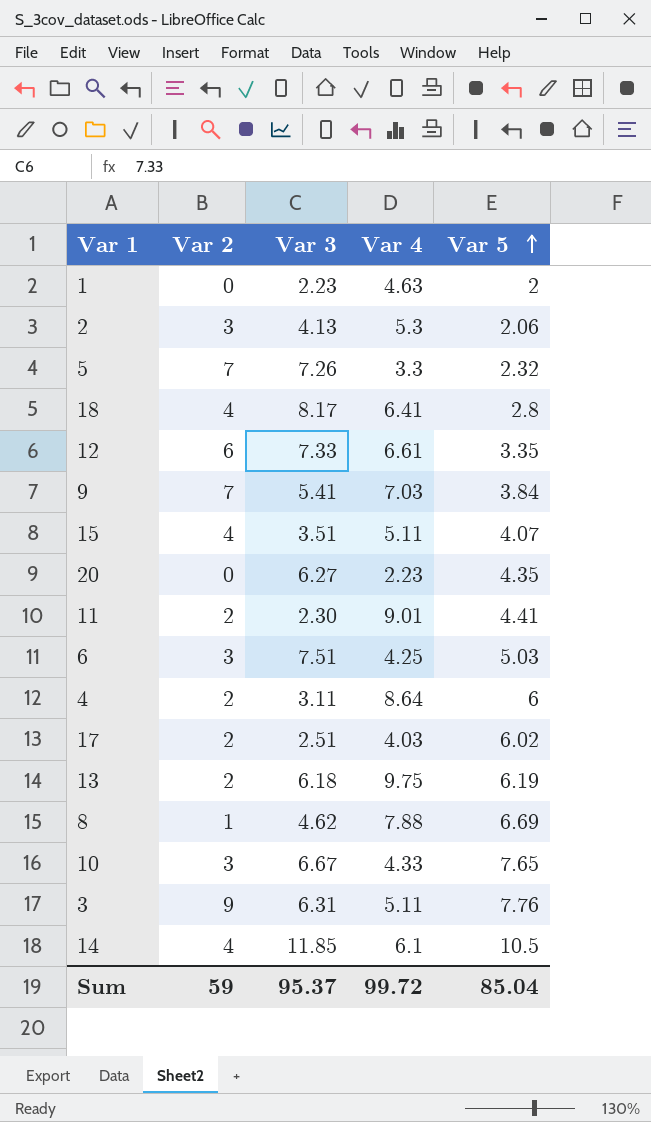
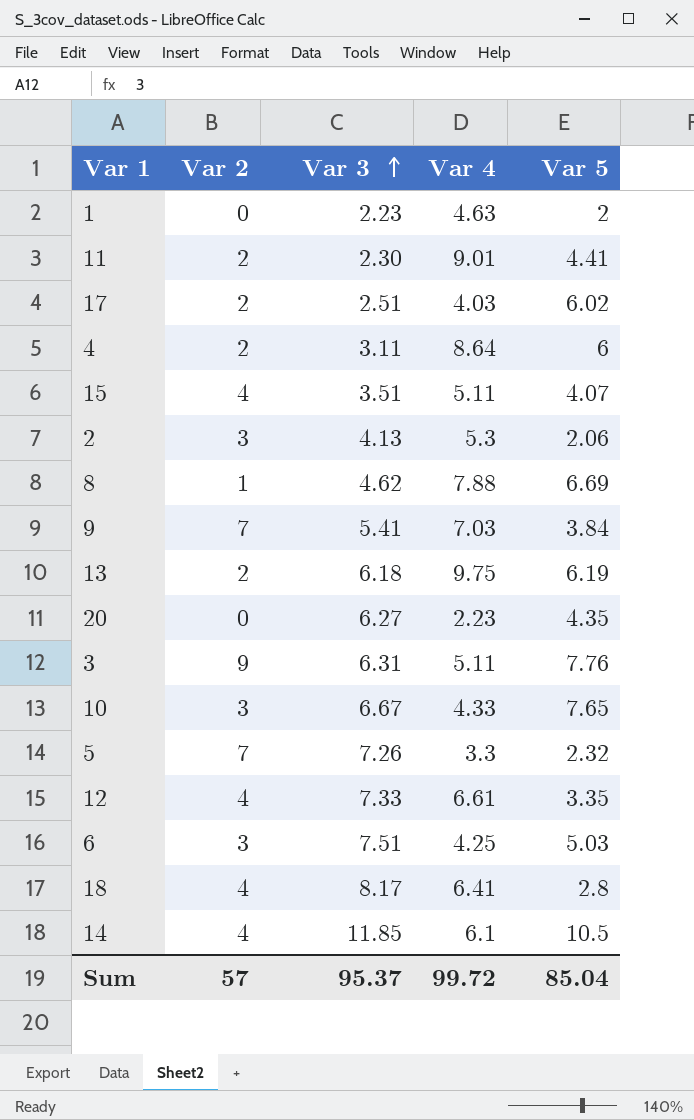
row order: Var 5 ascending -> Var 3 ascending
12 | Var 2: 6 -> 4
Sum | Var 2: 59 -> 57

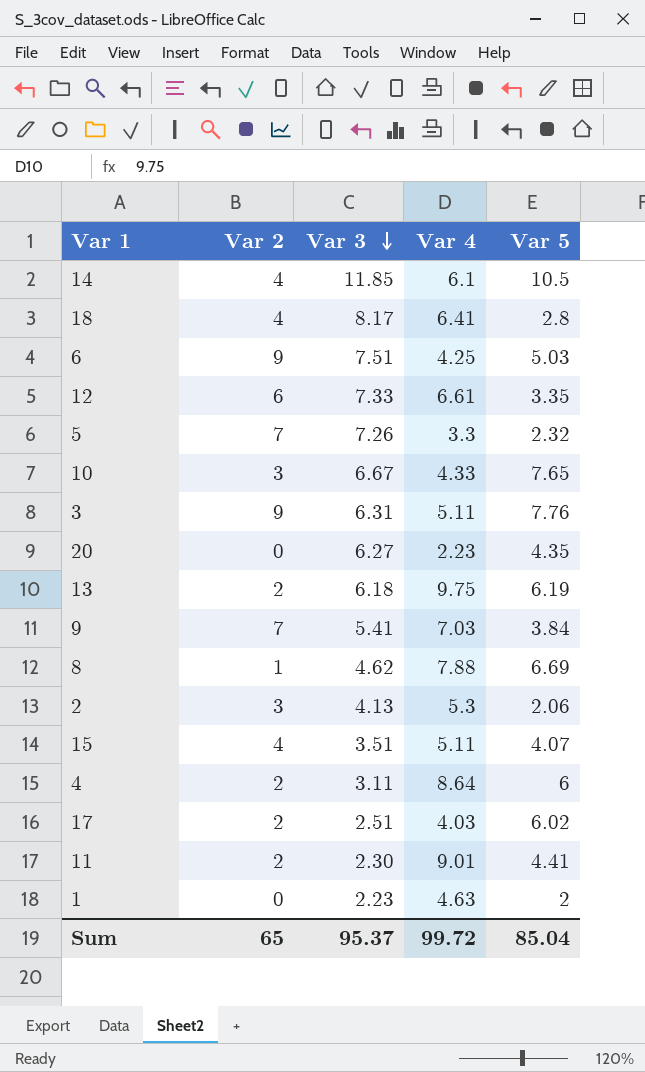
row order: Var 3 ascending -> Var 3 descending
6 | Var 2: 3 -> 9
12 | Var 2: 4 -> 6
Sum | Var 2: 57 -> 65

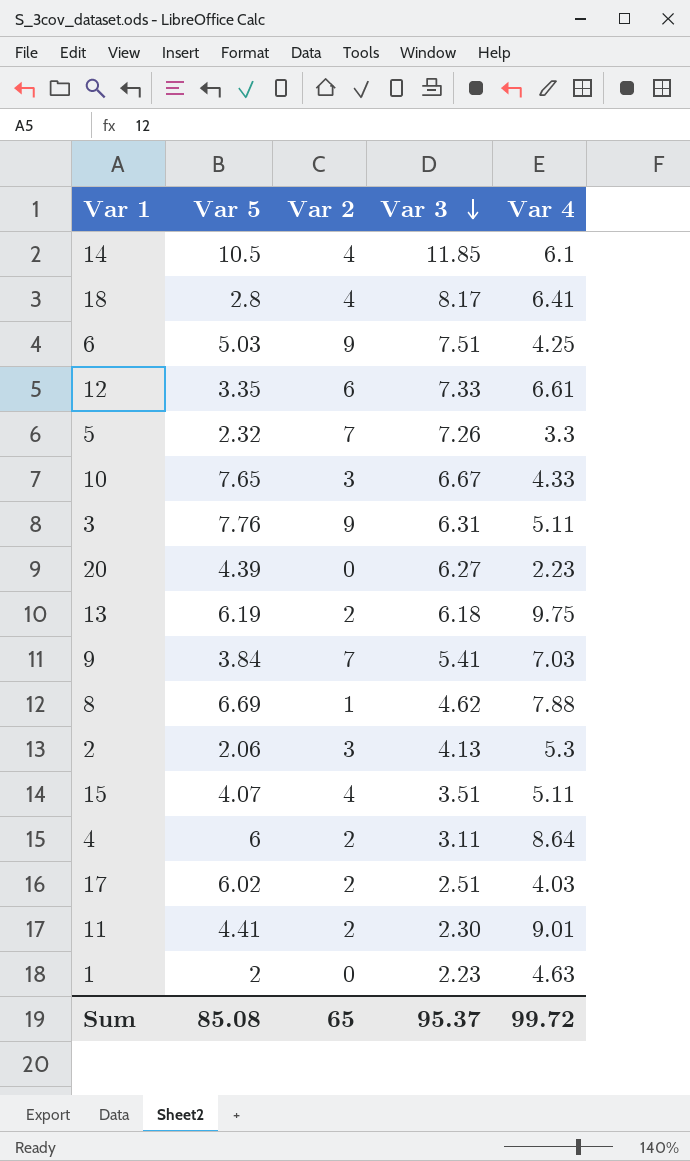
column Var 5 | position: 5 -> 2
20 | Var 5: 4.35 -> 4.39
Sum | Var 5: 85.04 -> 85.08

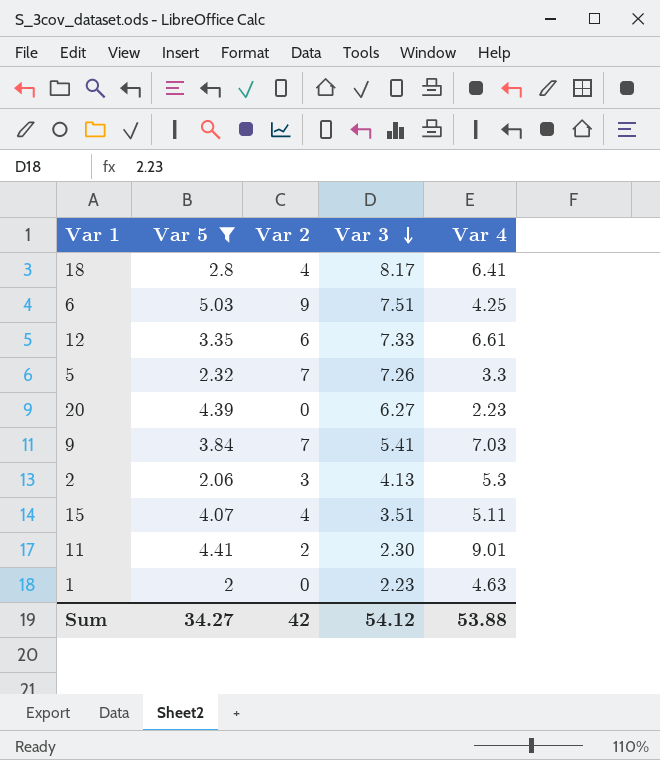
filter: none -> Var 5 <= 5.03
Sum | Var 5: 85.08 -> 34.27
Sum | Var 2: 65 -> 42
Sum | Var 3: 95.37 -> 54.12
Sum | Var 4: 99.72 -> 53.88

